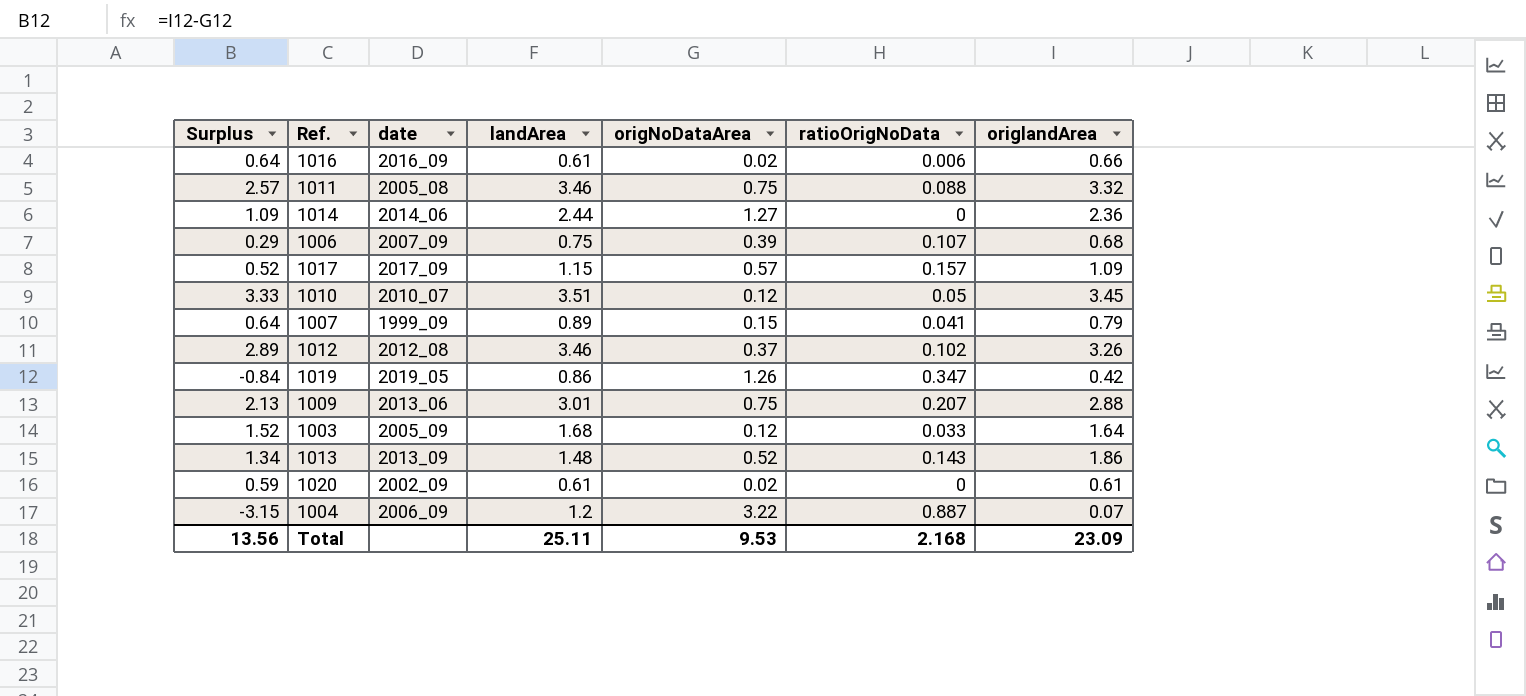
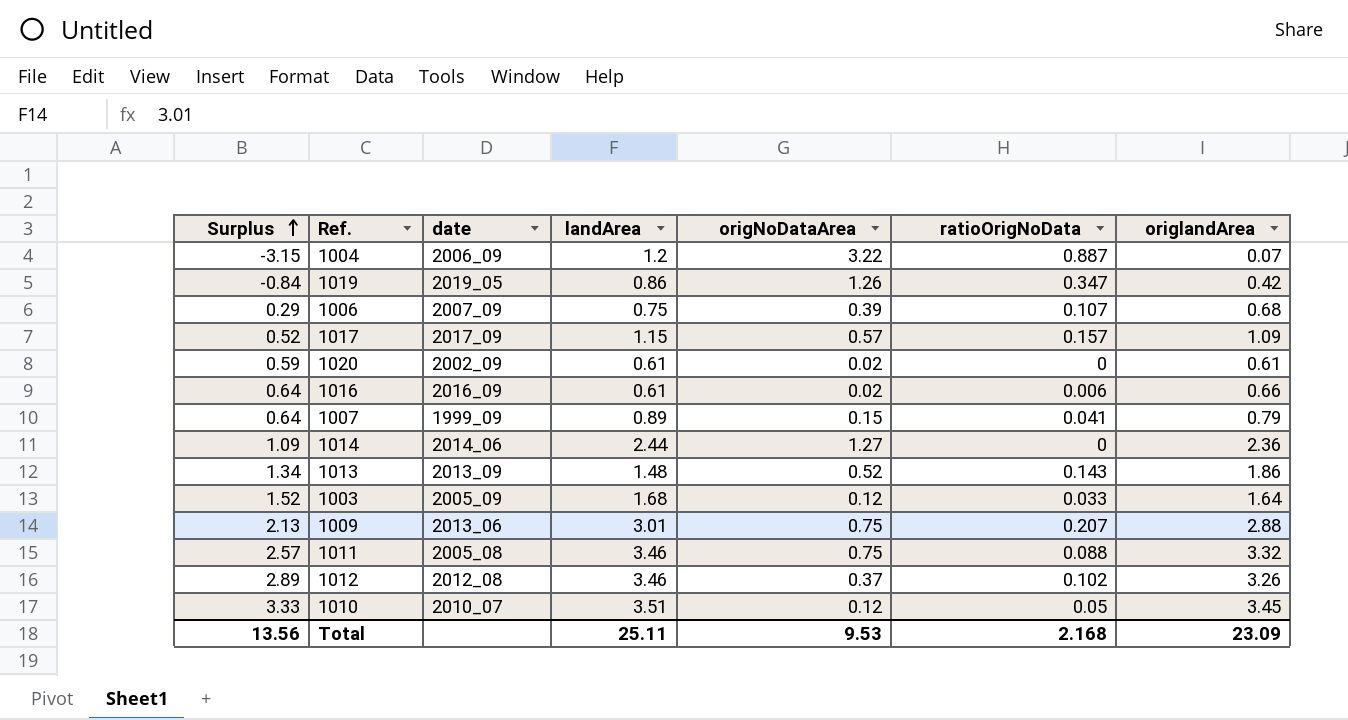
row order: none -> Surplus ascending

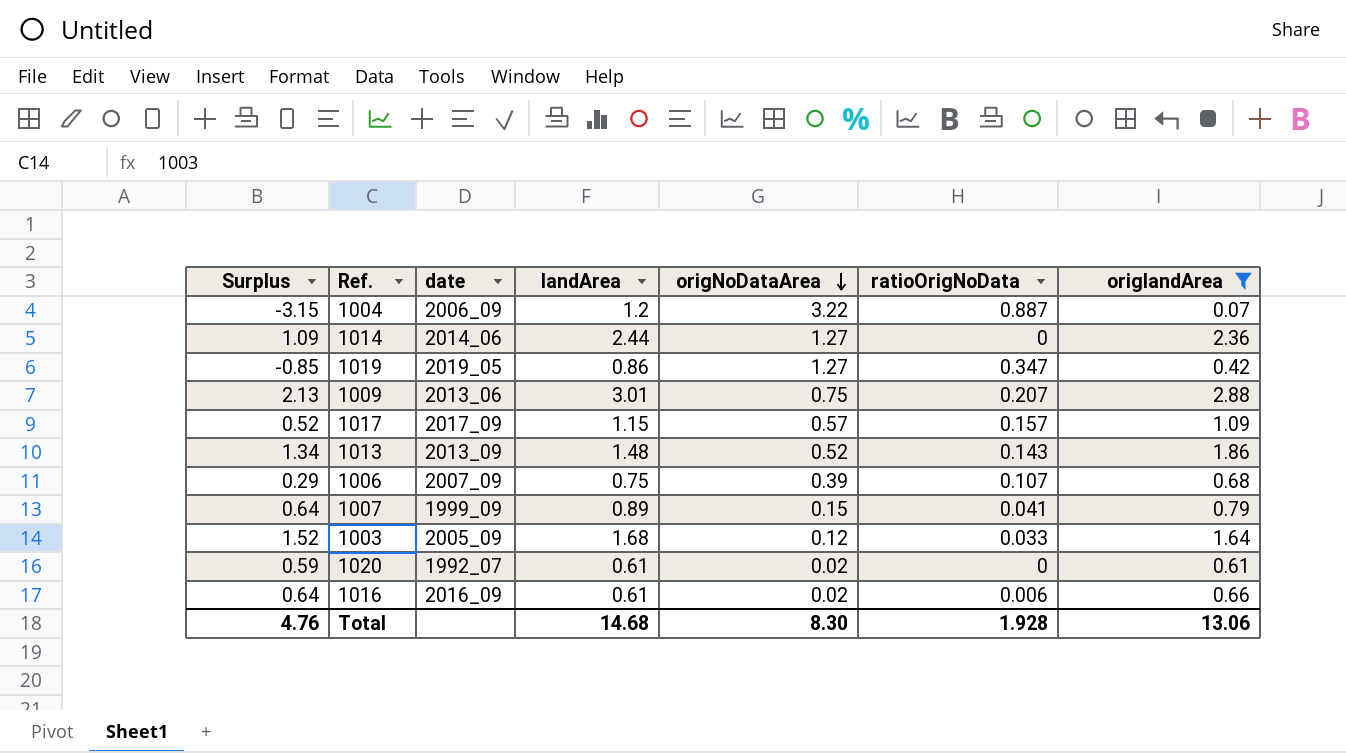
filter: none -> origlandArea <= 2.88
row order: Surplus ascending -> origNoDataArea descending
1019 | Surplus: -0.84 -> -0.85
1019 | origNoDataArea: 1.26 -> 1.27
1020 | date: 2002_09 -> 1992_07
Total | Surplus: 13.56 -> 4.76
Total | landArea: 25.11 -> 14.68
Total | origNoDataArea: 9.53 -> 8.30
Total | ratioOrigNoData: 2.168 -> 1.928
Total | origlandArea: 23.09 -> 13.06

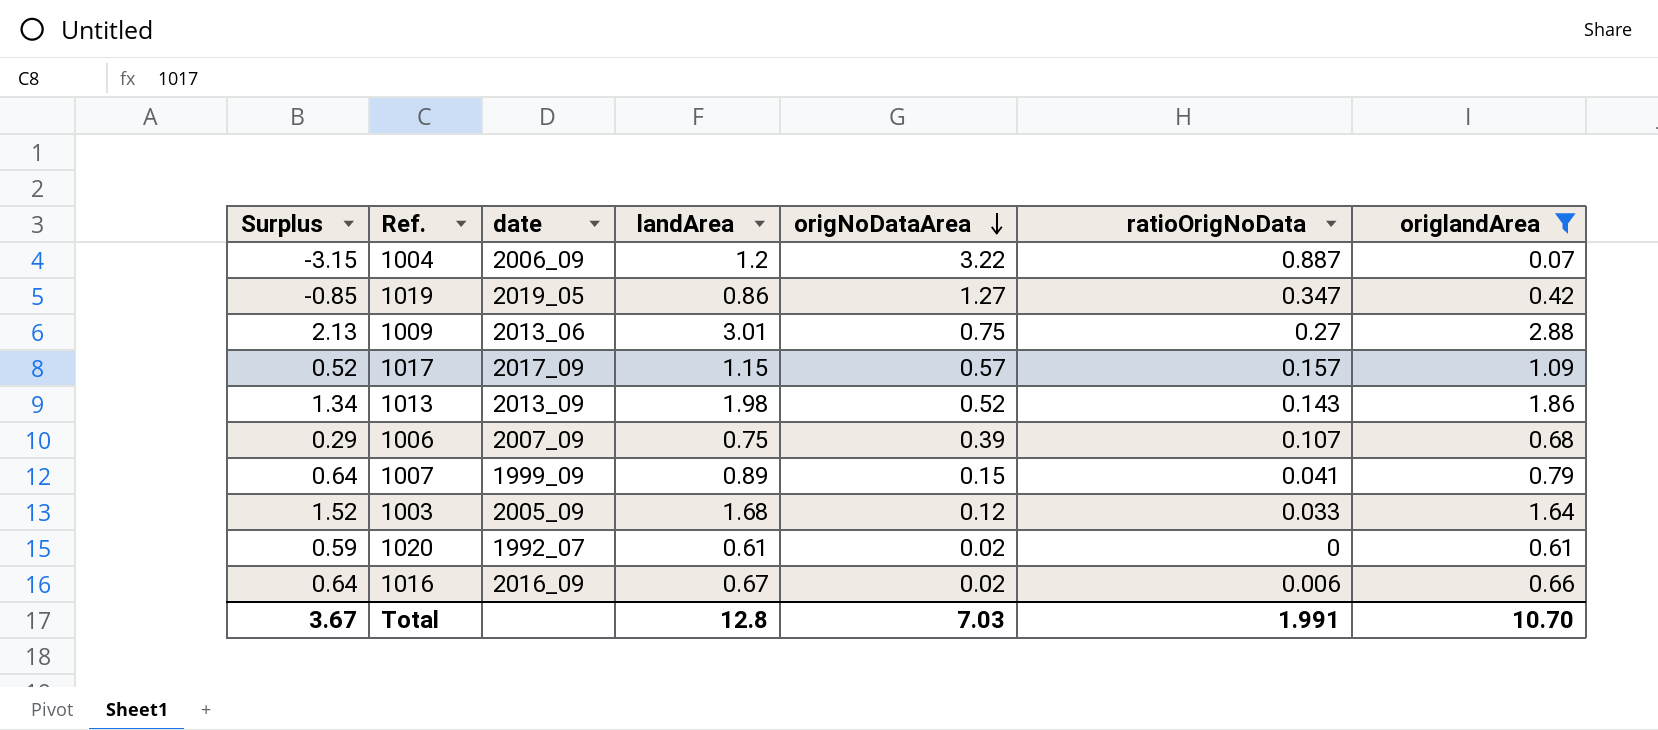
row 1014: 1.09 | 2014_06 | 2.44 | 1.27 | 0 | 2.36 -> none
1009 | ratioOrigNoData: 0.207 -> 0.27
1013 | landArea: 1.48 -> 1.98
1016 | landArea: 0.61 -> 0.67
Total | Surplus: 4.76 -> 3.67
Total | landArea: 14.68 -> 12.8
Total | origNoDataArea: 8.30 -> 7.03
Total | ratioOrigNoData: 1.928 -> 1.991
Total | origlandArea: 13.06 -> 10.70

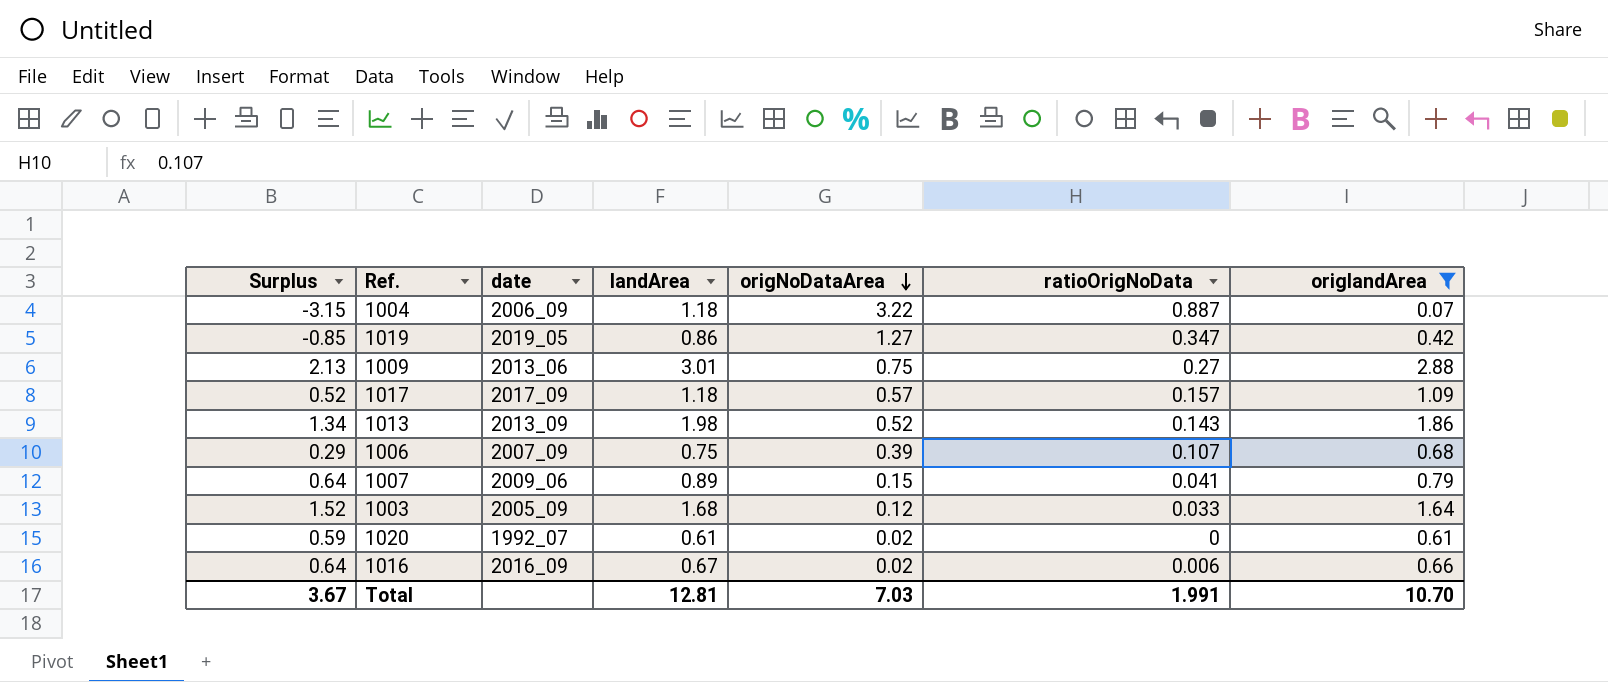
1004 | landArea: 1.2 -> 1.18
1017 | landArea: 1.15 -> 1.18
1007 | date: 1999_09 -> 2009_06
Total | landArea: 12.8 -> 12.81

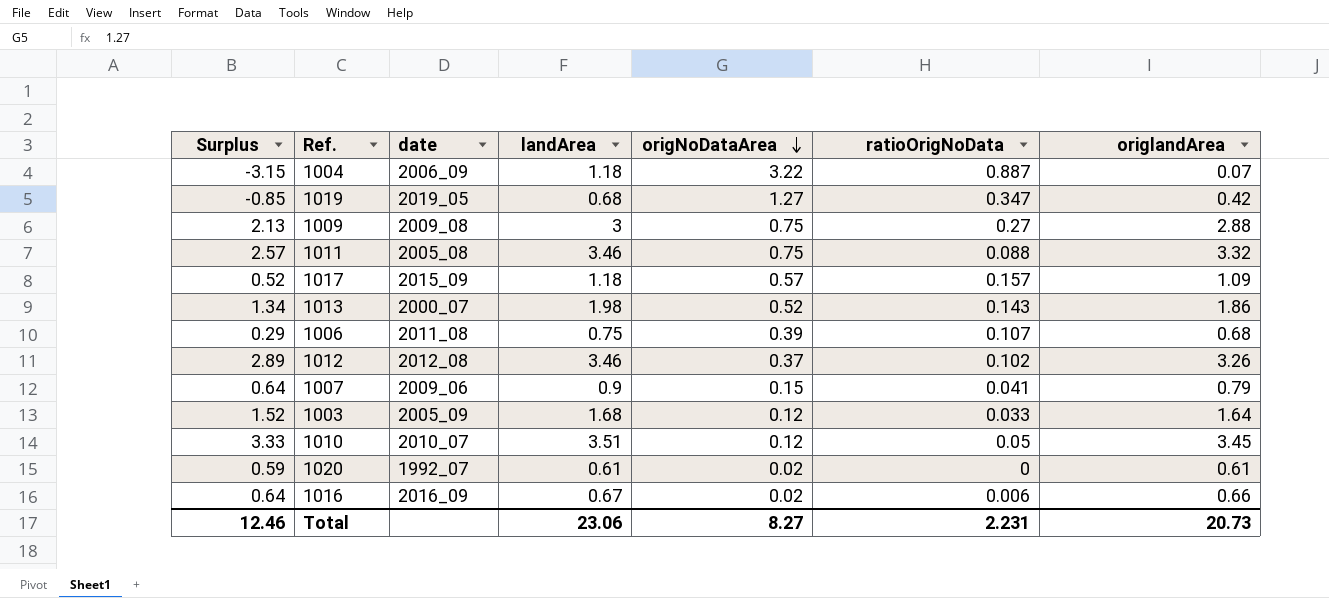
filter: origlandArea <= 2.88 -> none
1019 | landArea: 0.86 -> 0.68
1009 | date: 2013_06 -> 2009_08
1009 | landArea: 3.01 -> 3
1017 | date: 2017_09 -> 2015_09
1013 | date: 2013_09 -> 2000_07
1006 | date: 2007_09 -> 2011_08
1007 | landArea: 0.89 -> 0.9
Total | Surplus: 3.67 -> 12.46
Total | landArea: 12.81 -> 23.06
Total | origNoDataArea: 7.03 -> 8.27
Total | ratioOrigNoData: 1.991 -> 2.231
Total | origlandArea: 10.70 -> 20.73

